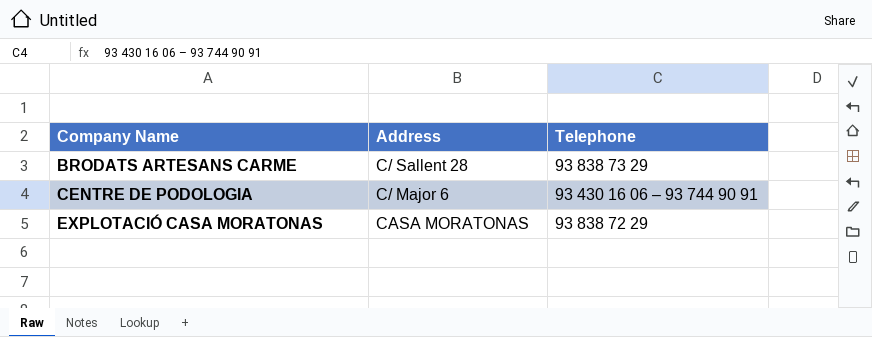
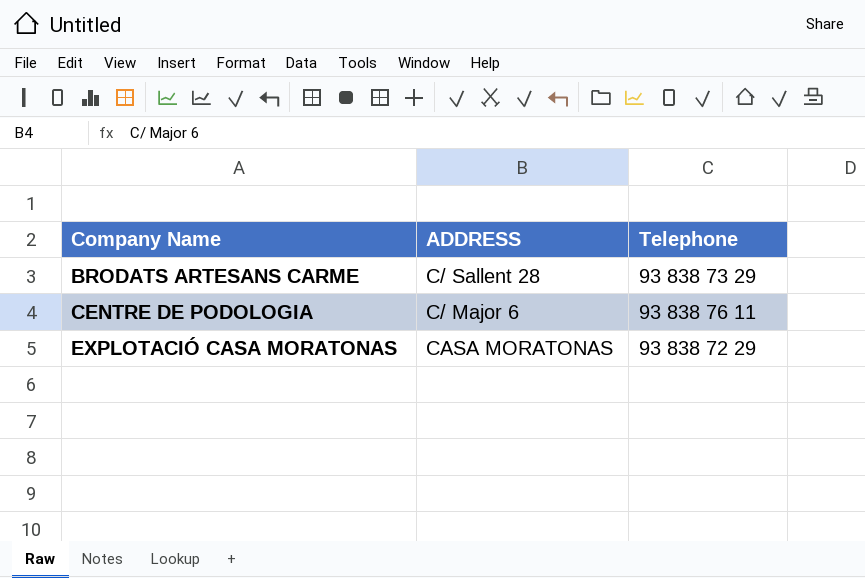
column name: Address -> ADDRESS
CENTRE DE PODOLOGIA | Telephone: 93 430 16 06 – 93 744 90 91 -> 93 838 76 11

